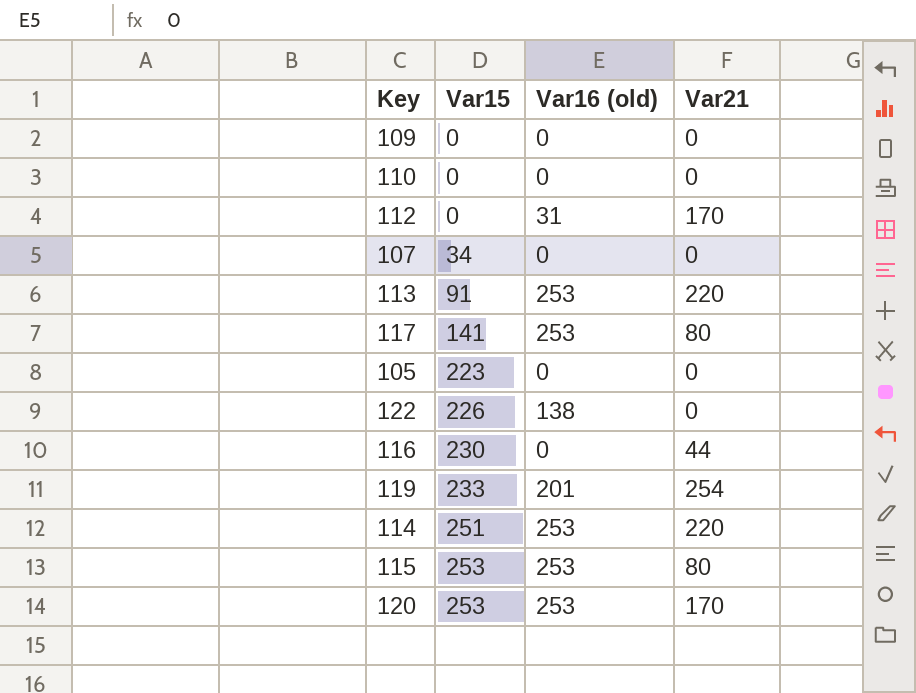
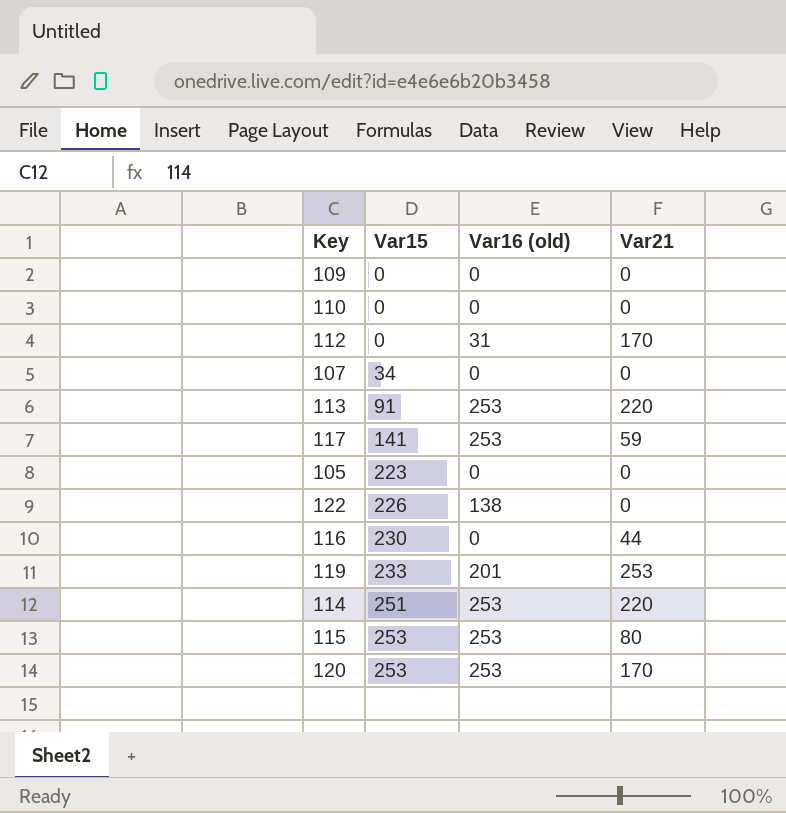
117 | Var21: 80 -> 59
119 | Var21: 254 -> 253

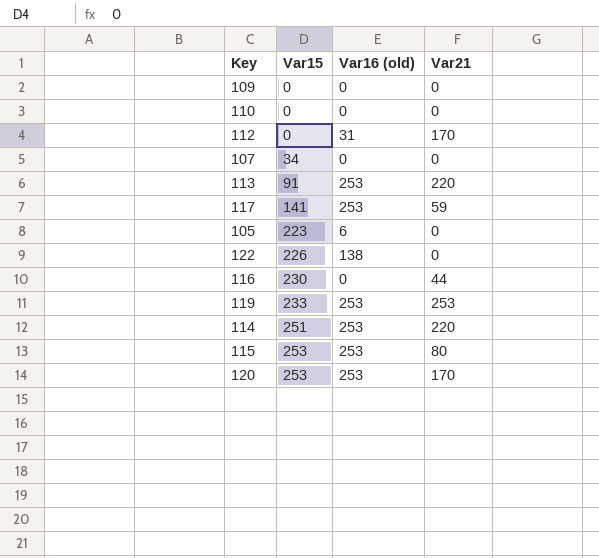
105 | Var16 (old): 0 -> 6
119 | Var16 (old): 201 -> 253

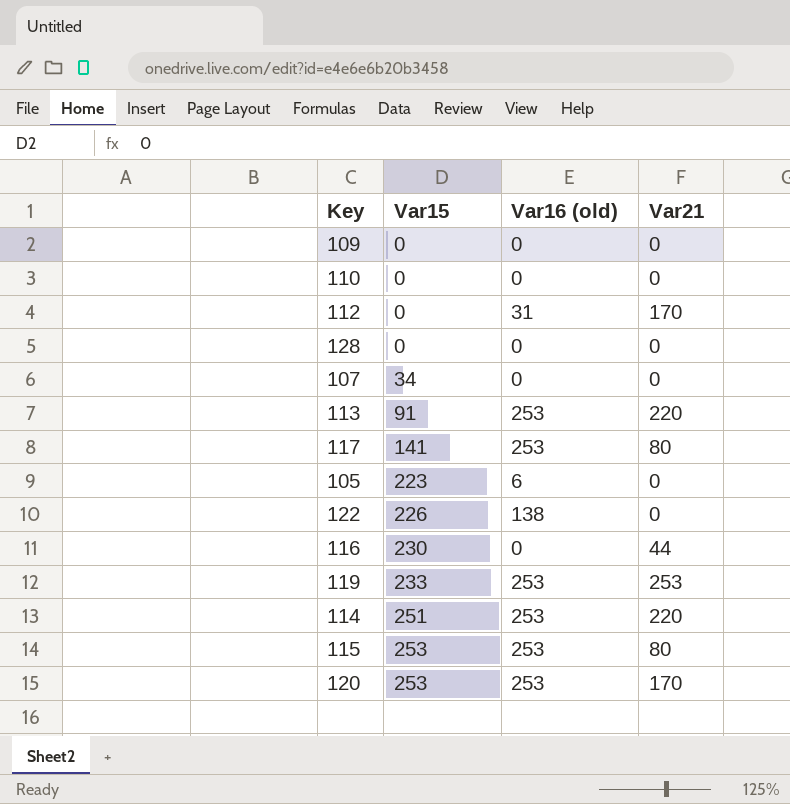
row 128: none -> 0 | 0 | 0
117 | Var21: 59 -> 80

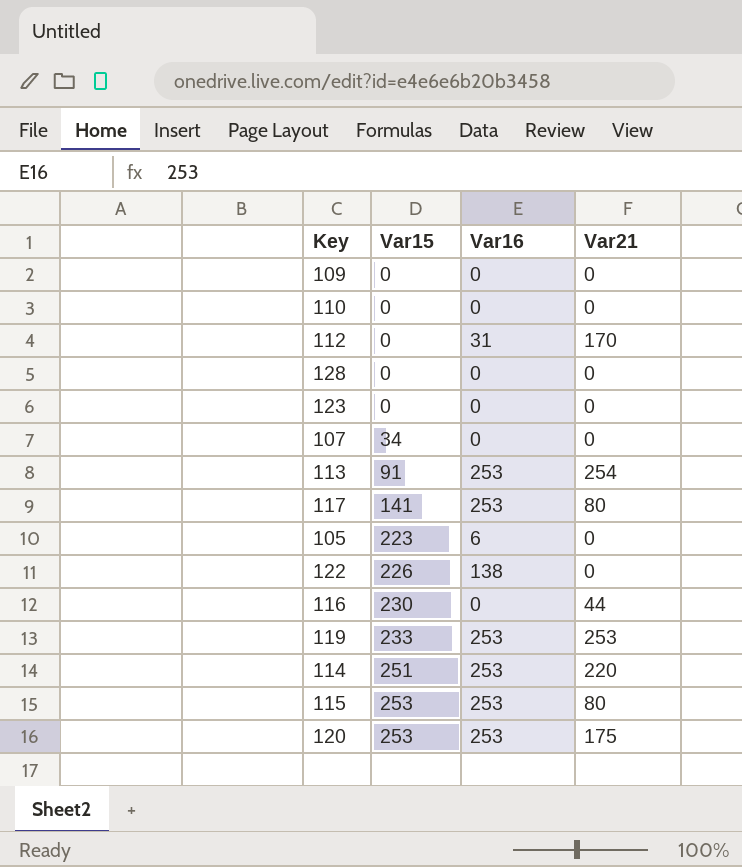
column name: Var16 (old) -> Var16
row 123: none -> 0 | 0 | 0
113 | Var21: 220 -> 254
120 | Var21: 170 -> 175

